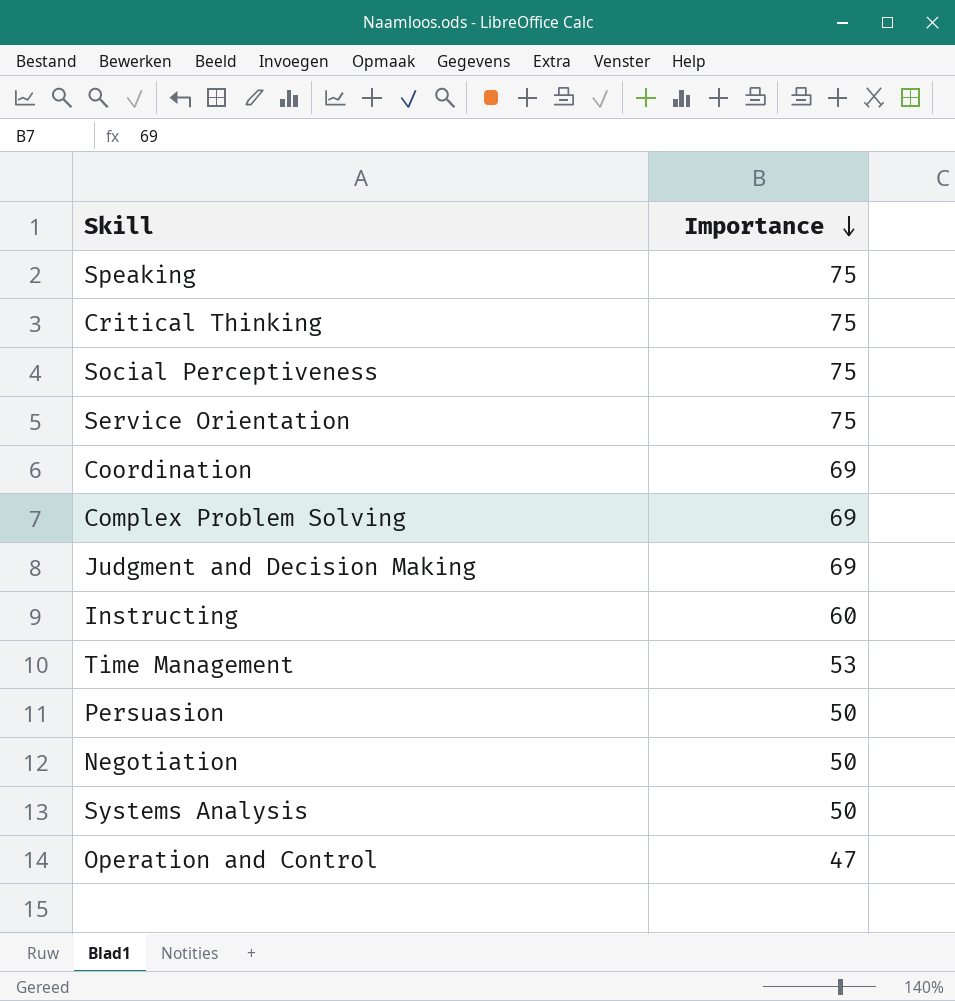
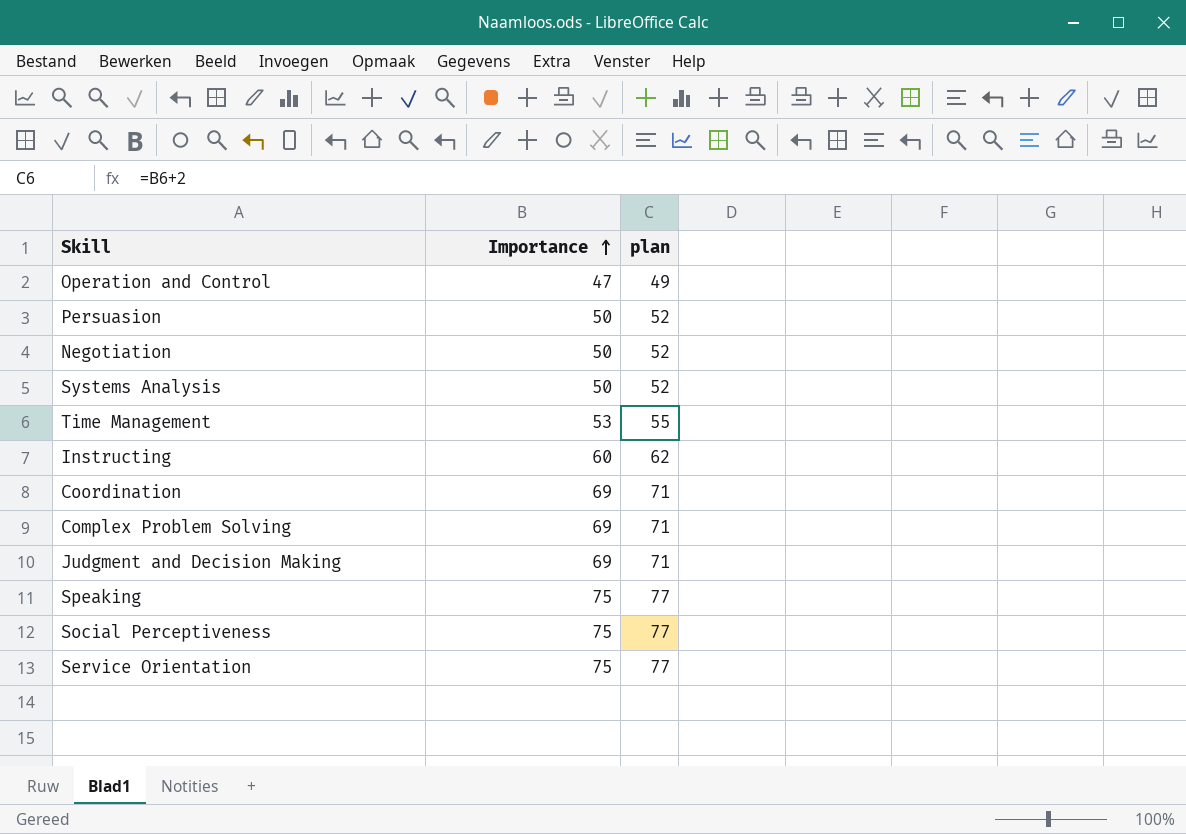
row order: Importance descending -> Importance ascending
column plan | formula: none -> [Importance] + 2
row Critical Thinking: 75 -> none

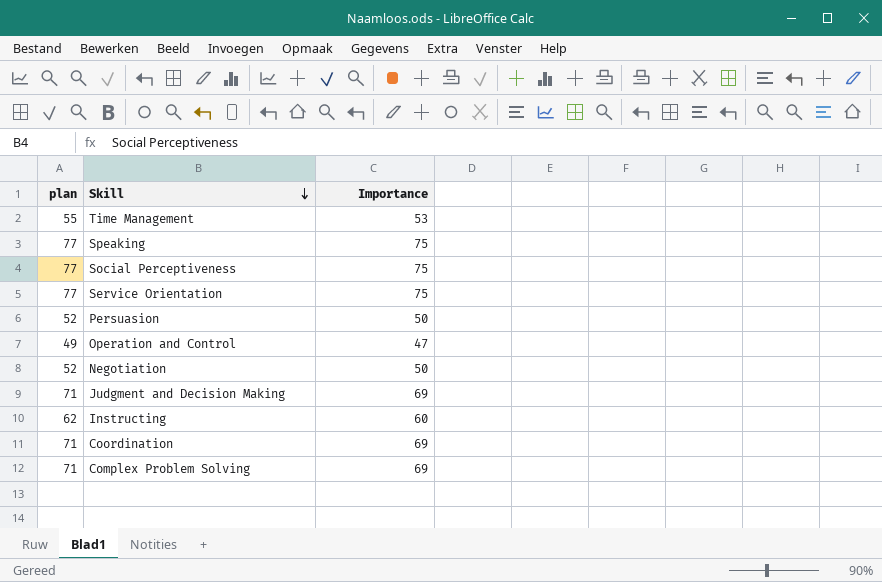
row order: Importance ascending -> Skill descending
column plan | position: 3 -> 1
row Systems Analysis: 50 | 52 -> none

